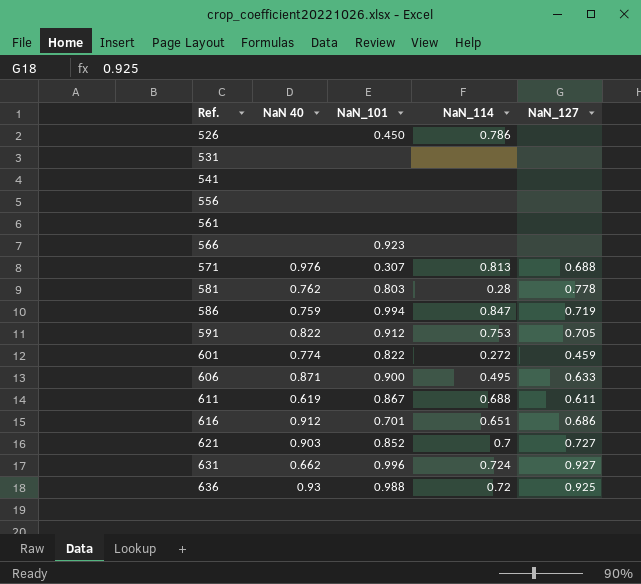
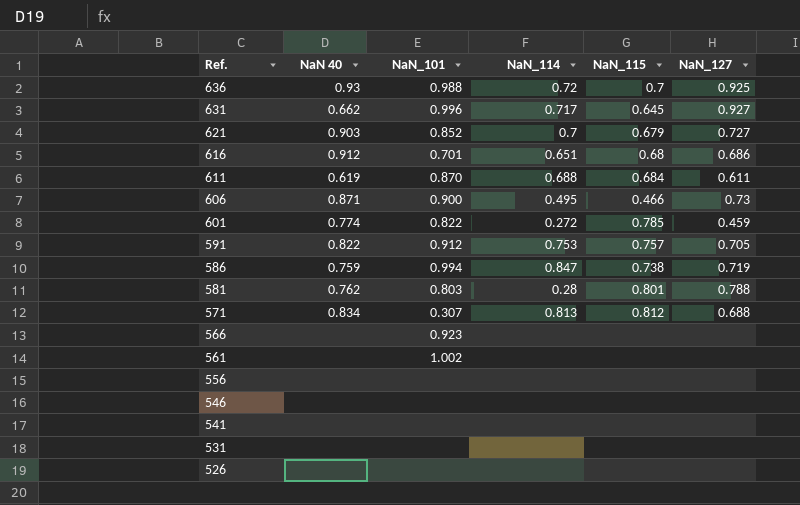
row order: Ref. ascending -> Ref. descending
column NaN_115 | position: none -> 5
631 | NaN_114: 0.724 -> 0.717
611 | NaN_101: 0.867 -> 0.870
606 | NaN_127: 0.633 -> 0.73
581 | NaN_127: 0.778 -> 0.788
571 | NaN 40: 0.976 -> 0.834
561 | NaN_101: none -> 1.002
row 546: none -> none | none | none | none | none
526 | NaN_101: 0.450 -> none
526 | NaN_114: 0.786 -> none

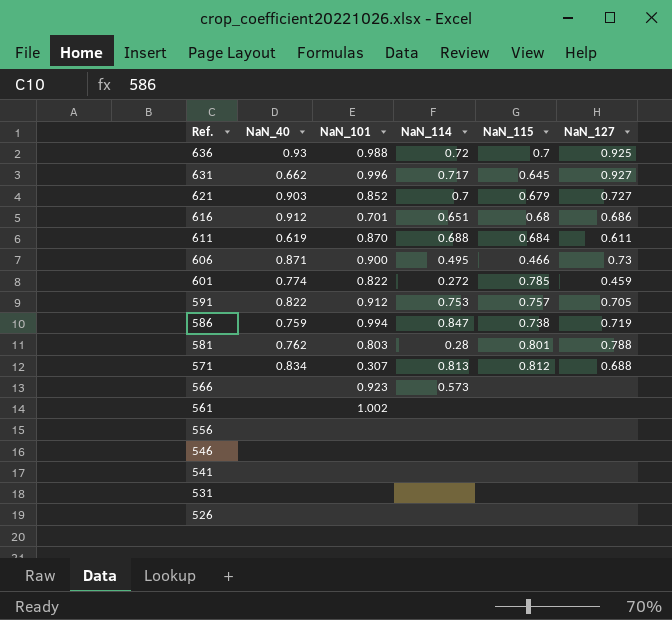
column name: NaN 40 -> NaN_40
566 | NaN_114: none -> 0.573

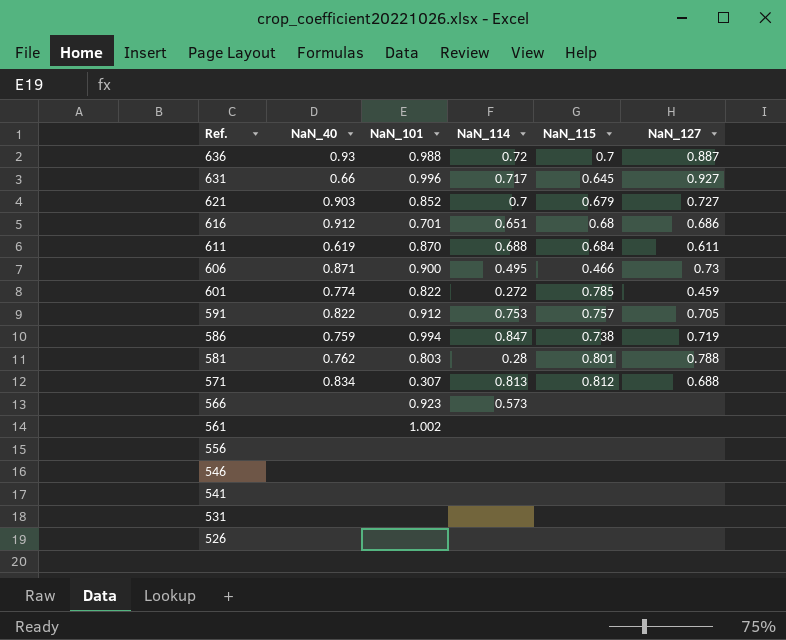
636 | NaN_127: 0.925 -> 0.887
631 | NaN_40: 0.662 -> 0.66

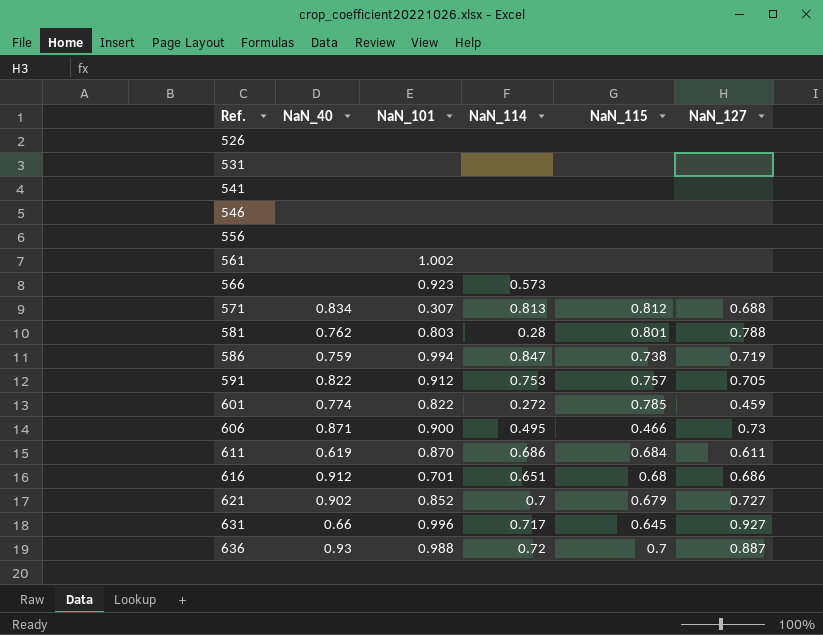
row order: Ref. descending -> Ref. ascending
611 | NaN_114: 0.688 -> 0.686
621 | NaN_40: 0.903 -> 0.902

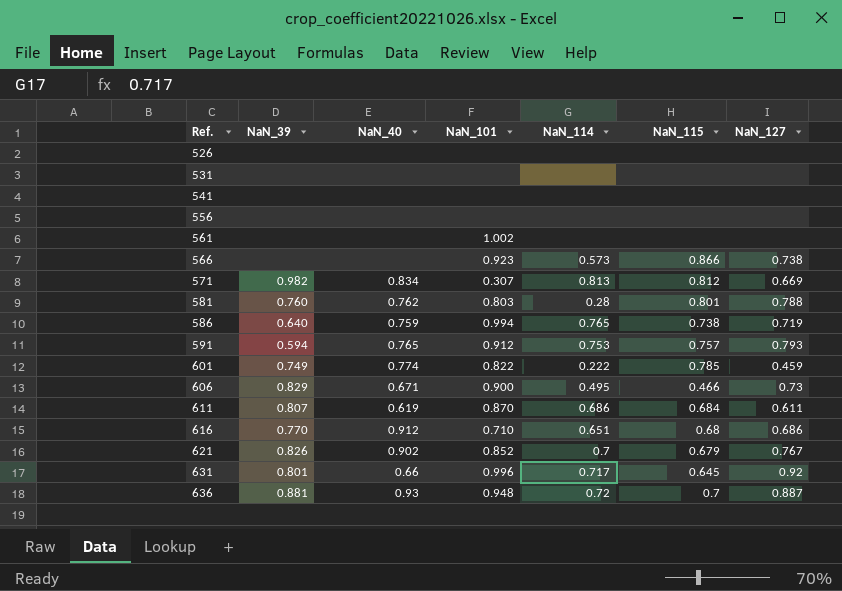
column NaN_39 | position: none -> 2
row 546: none | none | none | none | none -> none
566 | NaN_115: none -> 0.866
566 | NaN_127: none -> 0.738
571 | NaN_127: 0.688 -> 0.669
586 | NaN_114: 0.847 -> 0.765
591 | NaN_40: 0.822 -> 0.765
591 | NaN_127: 0.705 -> 0.793
601 | NaN_114: 0.272 -> 0.222
606 | NaN_40: 0.871 -> 0.671
616 | NaN_101: 0.701 -> 0.710
621 | NaN_127: 0.727 -> 0.767
631 | NaN_127: 0.927 -> 0.92
636 | NaN_101: 0.988 -> 0.948

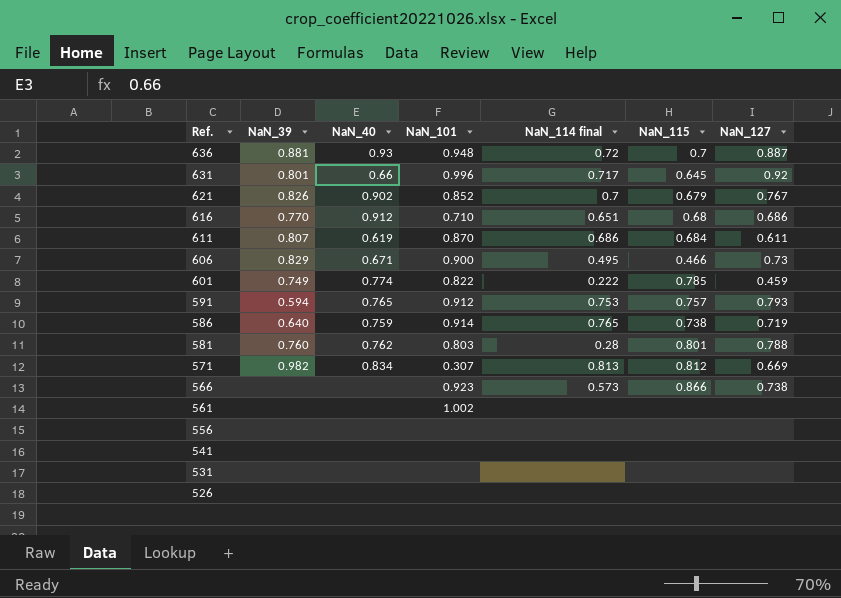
row order: Ref. ascending -> Ref. descending
column name: NaN_114 -> NaN_114 final
586 | NaN_101: 0.994 -> 0.914

